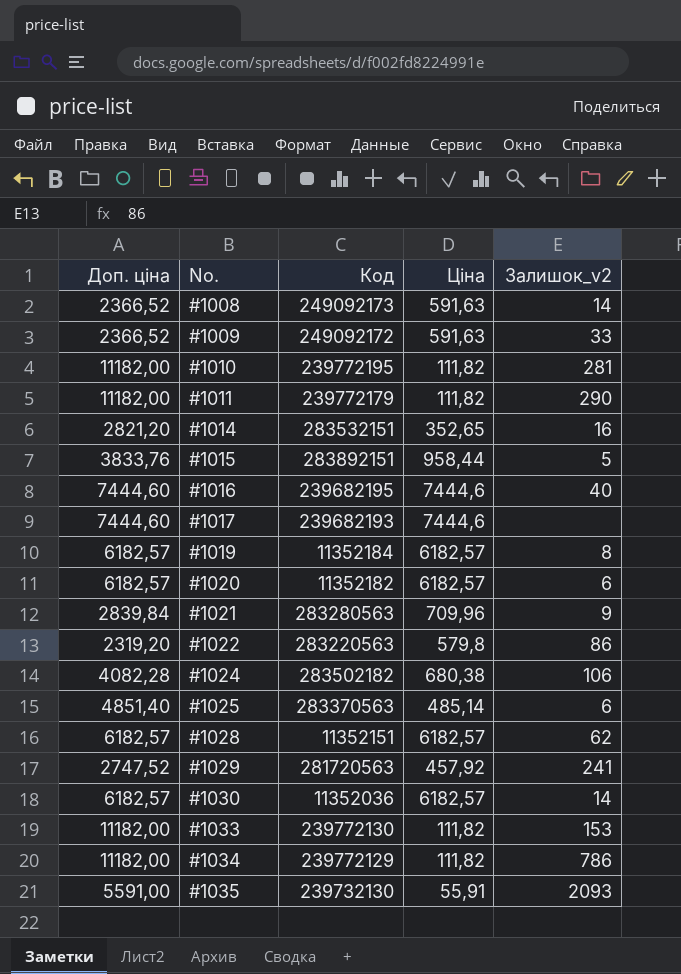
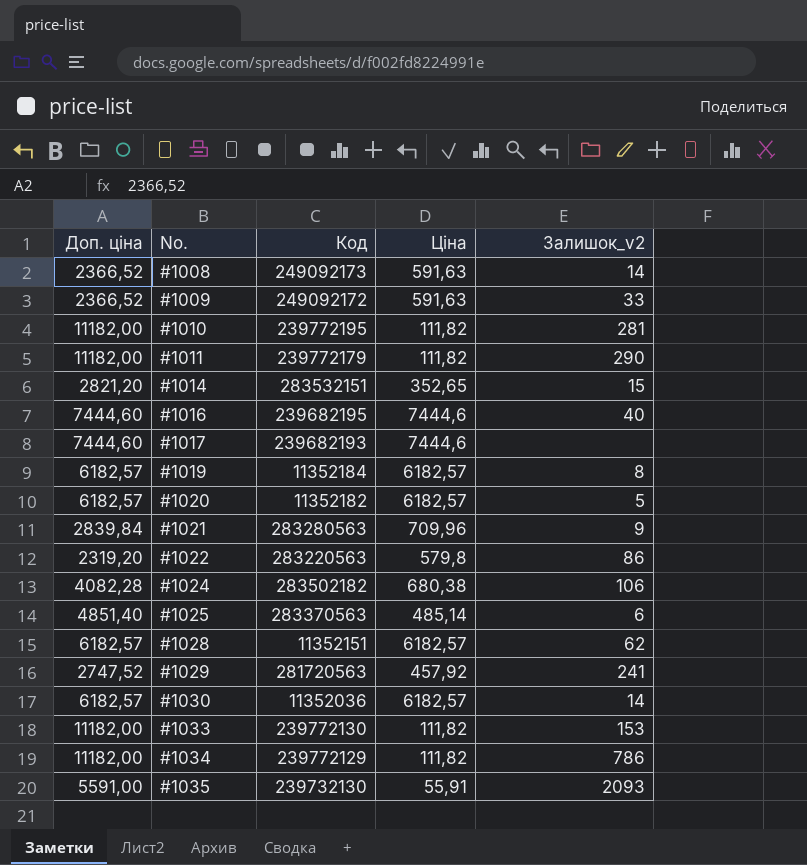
row #1015: 3833,76 | 283892151 | 958,44 | 5 -> none
#1014 | Залишок_v2: 16 -> 15
#1020 | Залишок_v2: 6 -> 5

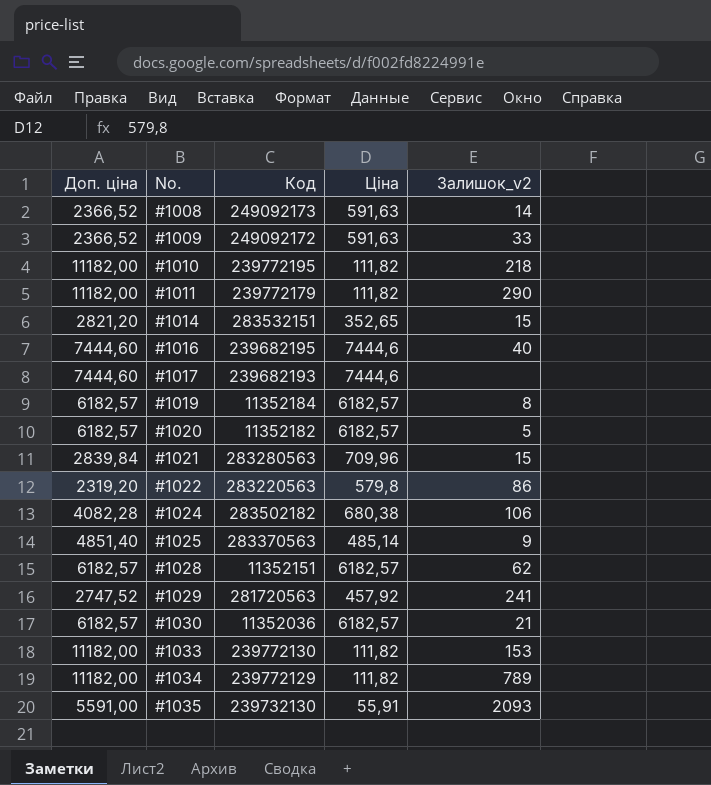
#1010 | Залишок_v2: 281 -> 218
#1021 | Залишок_v2: 9 -> 15
#1025 | Залишок_v2: 6 -> 9
#1030 | Залишок_v2: 14 -> 21
#1034 | Залишок_v2: 786 -> 789

